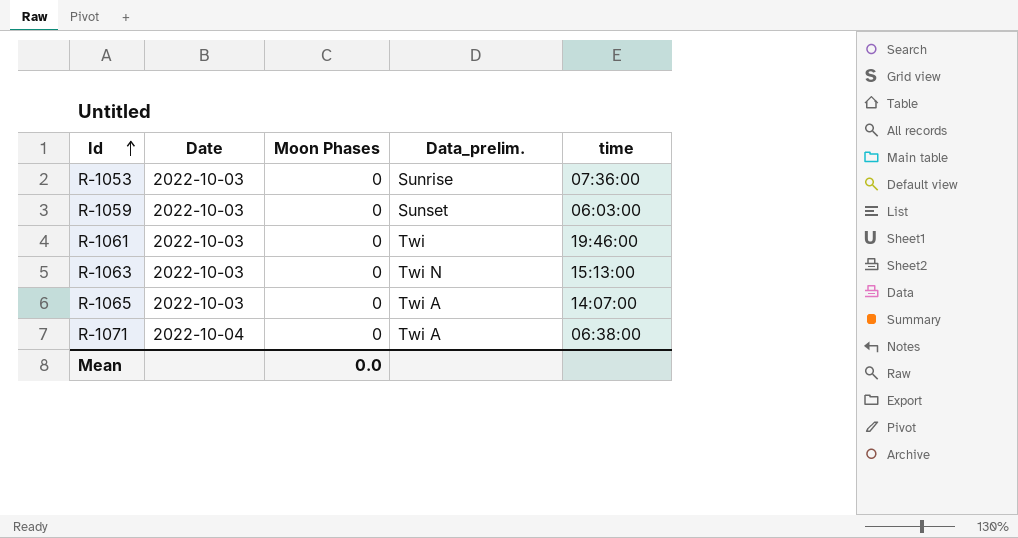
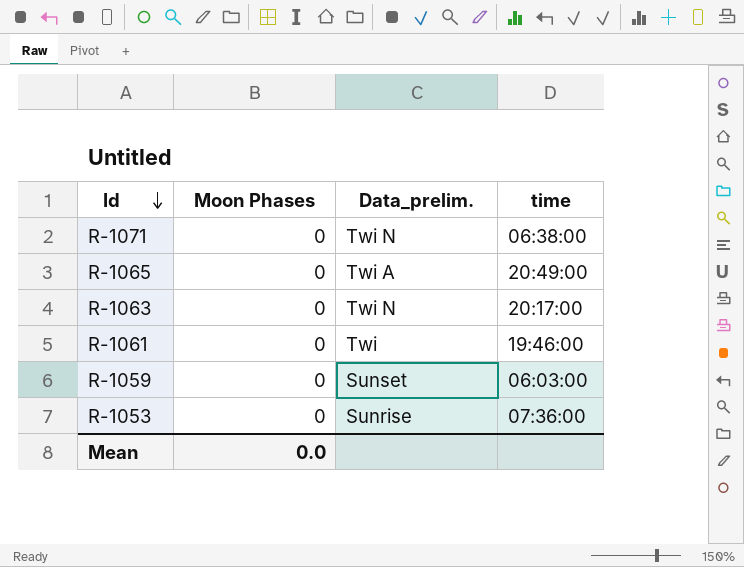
row order: Id ascending -> Id descending
column Date | position: 2 -> none
R-1071 | Data_prelim.: Twi A -> Twi N
R-1065 | time: 14:07:00 -> 20:49:00
R-1063 | time: 15:13:00 -> 20:17:00

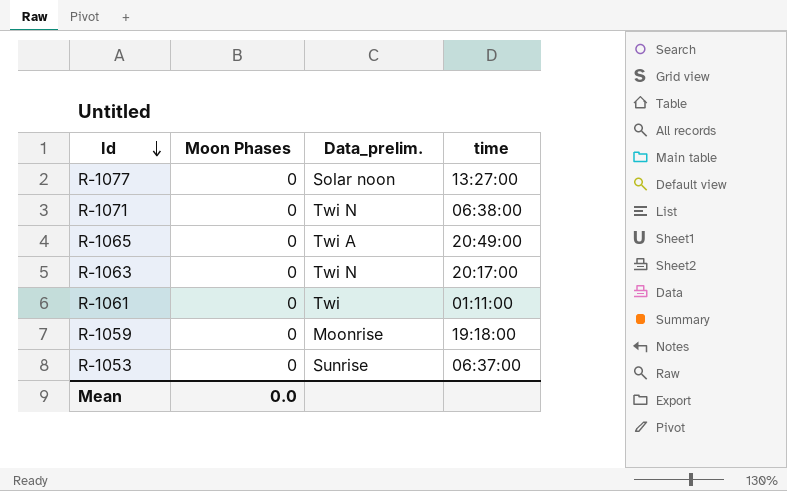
row R-1077: none -> 0 | Solar noon | 13:27:00
R-1061 | time: 19:46:00 -> 01:11:00
R-1059 | Data_prelim.: Sunset -> Moonrise
R-1059 | time: 06:03:00 -> 19:18:00
R-1053 | time: 07:36:00 -> 06:37:00

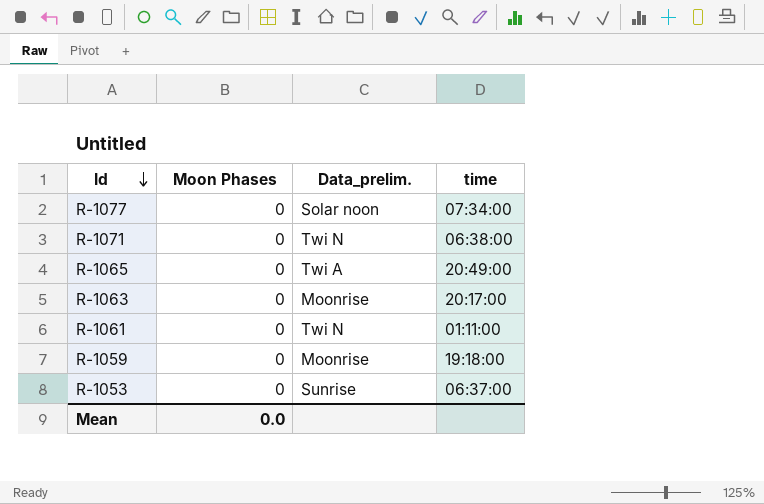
R-1077 | time: 13:27:00 -> 07:34:00
R-1063 | Data_prelim.: Twi N -> Moonrise
R-1061 | Data_prelim.: Twi -> Twi N

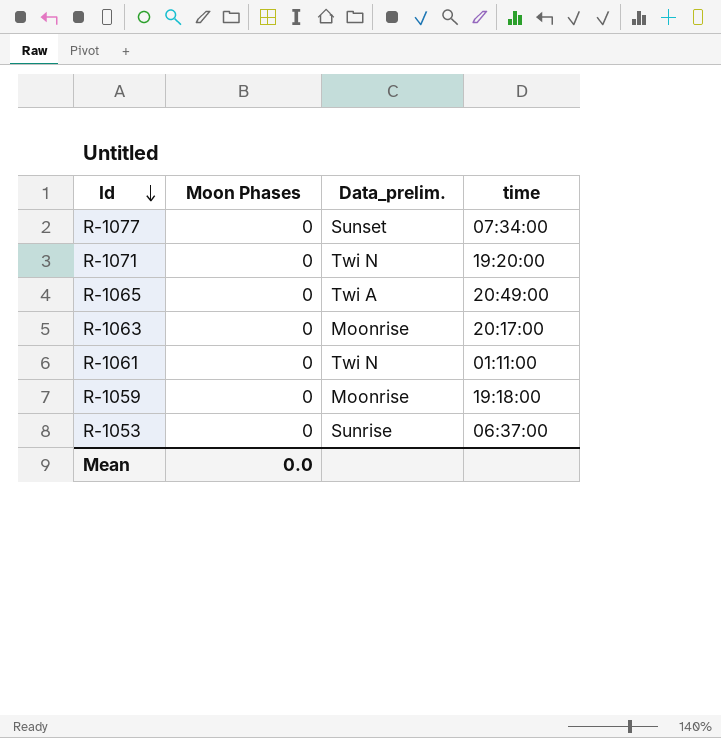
R-1077 | Data_prelim.: Solar noon -> Sunset
R-1071 | time: 06:38:00 -> 19:20:00

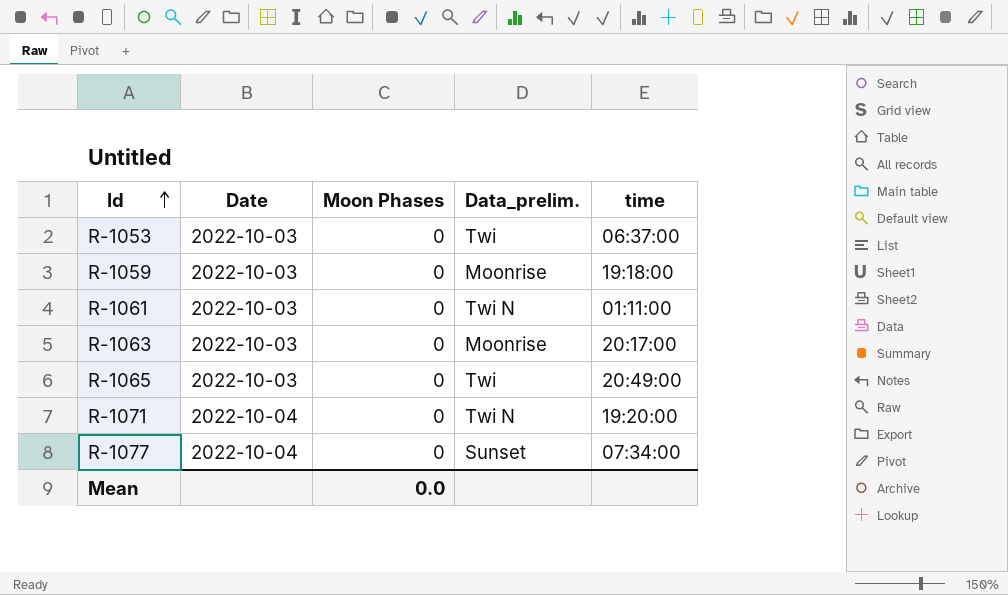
row order: Id descending -> Id ascending
column Date | position: none -> 2
R-1053 | Data_prelim.: Sunrise -> Twi
R-1065 | Data_prelim.: Twi A -> Twi

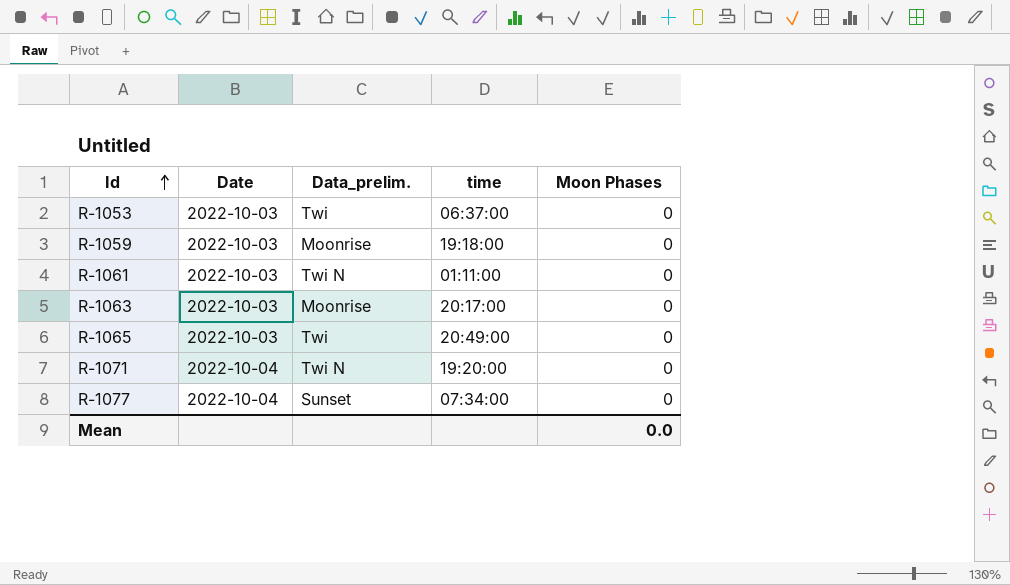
column Moon Phases | position: 3 -> 5

